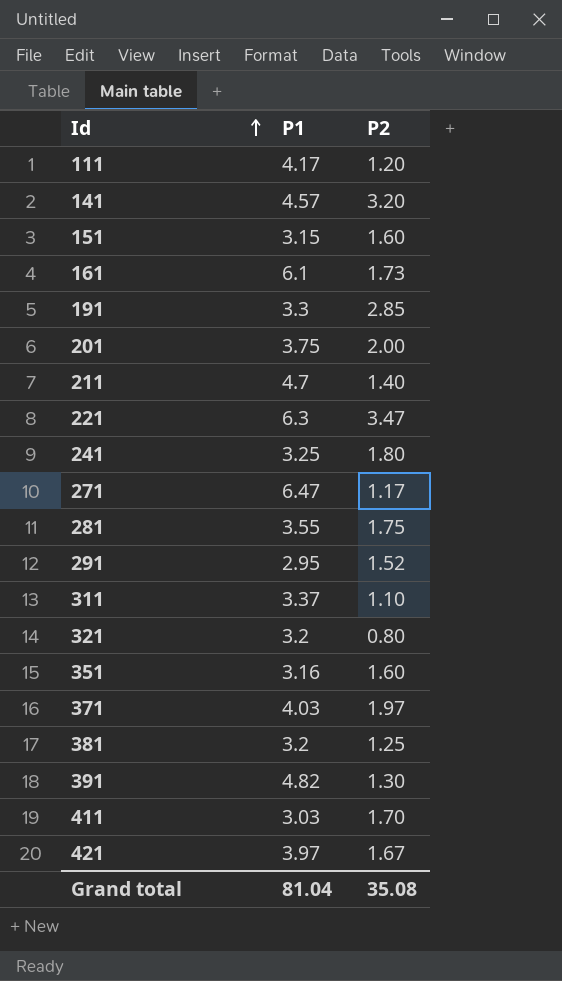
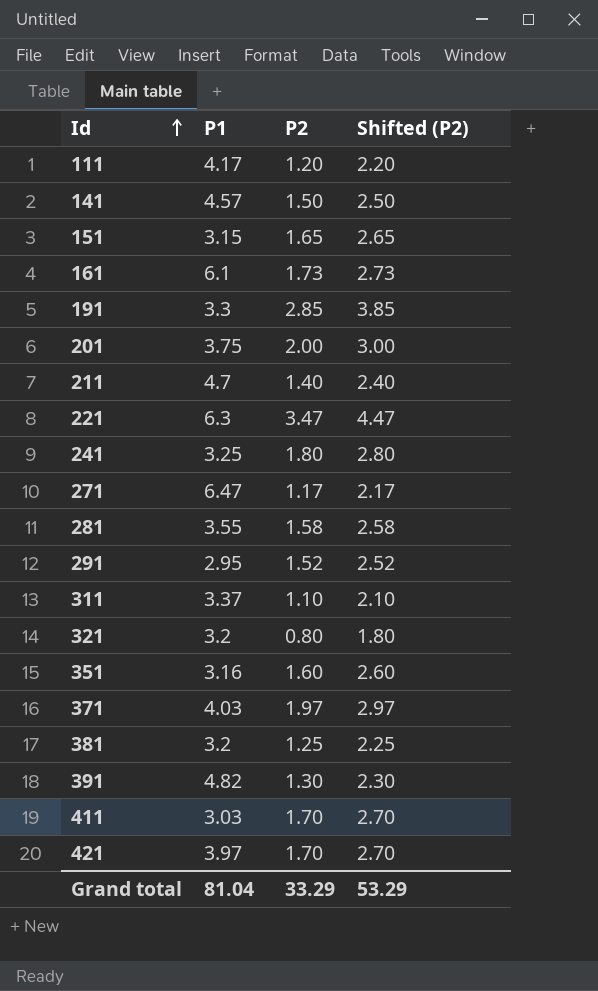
column Shifted (P2) | formula: none -> [P2] + 1
141 | P2: 3.20 -> 1.50
151 | P2: 1.60 -> 1.65
281 | P2: 1.75 -> 1.58
421 | P2: 1.67 -> 1.70
Grand total | P2: 35.08 -> 33.29

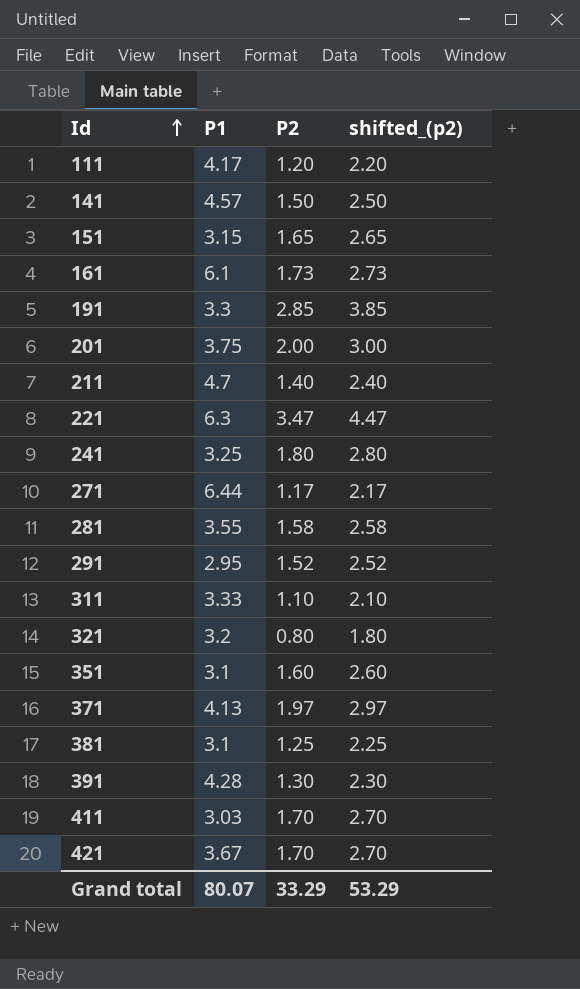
column name: Shifted (P2) -> shifted_(p2)
271 | P1: 6.47 -> 6.44
311 | P1: 3.37 -> 3.33
351 | P1: 3.16 -> 3.1
371 | P1: 4.03 -> 4.13
381 | P1: 3.2 -> 3.1
391 | P1: 4.82 -> 4.28
421 | P1: 3.97 -> 3.67
Grand total | P1: 81.04 -> 80.07

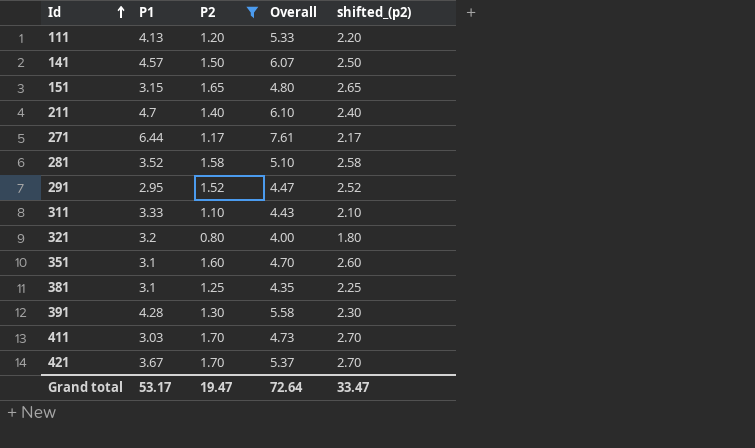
filter: none -> P2 <= 1.70
column Overall | formula: none -> [P1] + [P2]
111 | P1: 4.17 -> 4.13
281 | P1: 3.55 -> 3.52
Grand total | P1: 80.07 -> 53.17
Grand total | P2: 33.29 -> 19.47
Grand total | shifted_(p2): 53.29 -> 33.47

